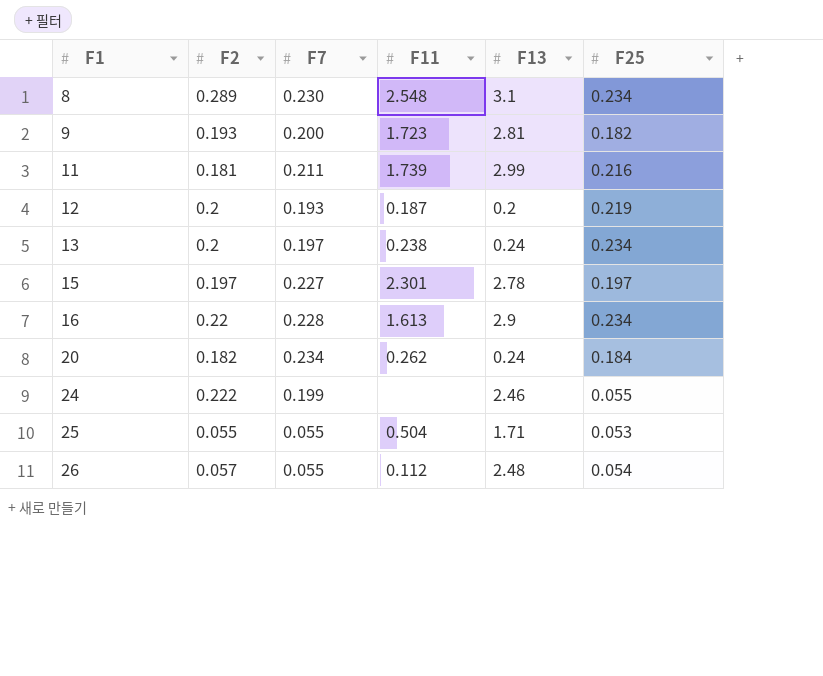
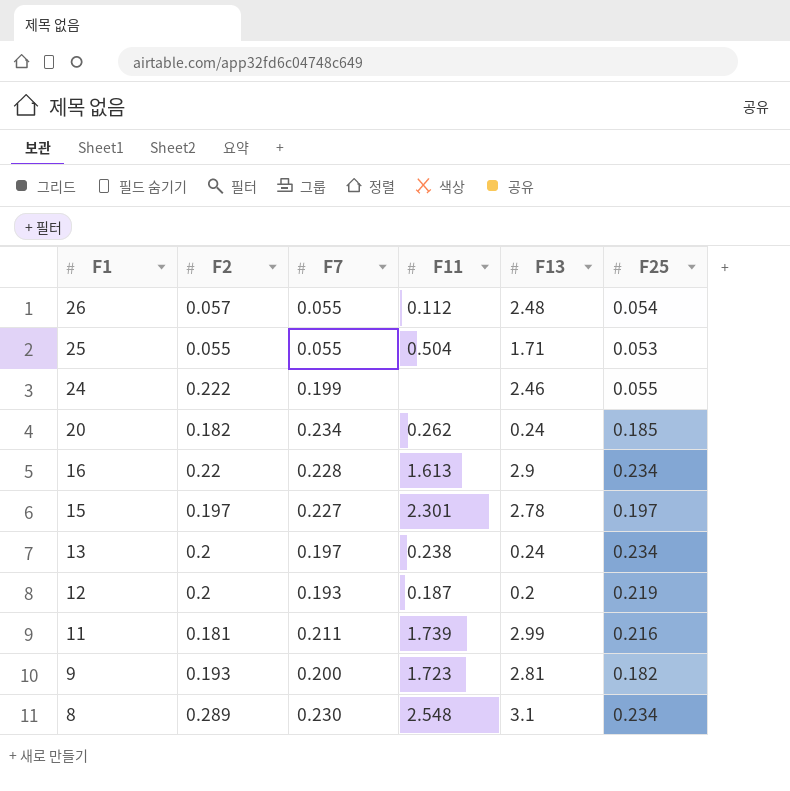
row order: F1 ascending -> F1 descending
20 | F25: 0.184 -> 0.185

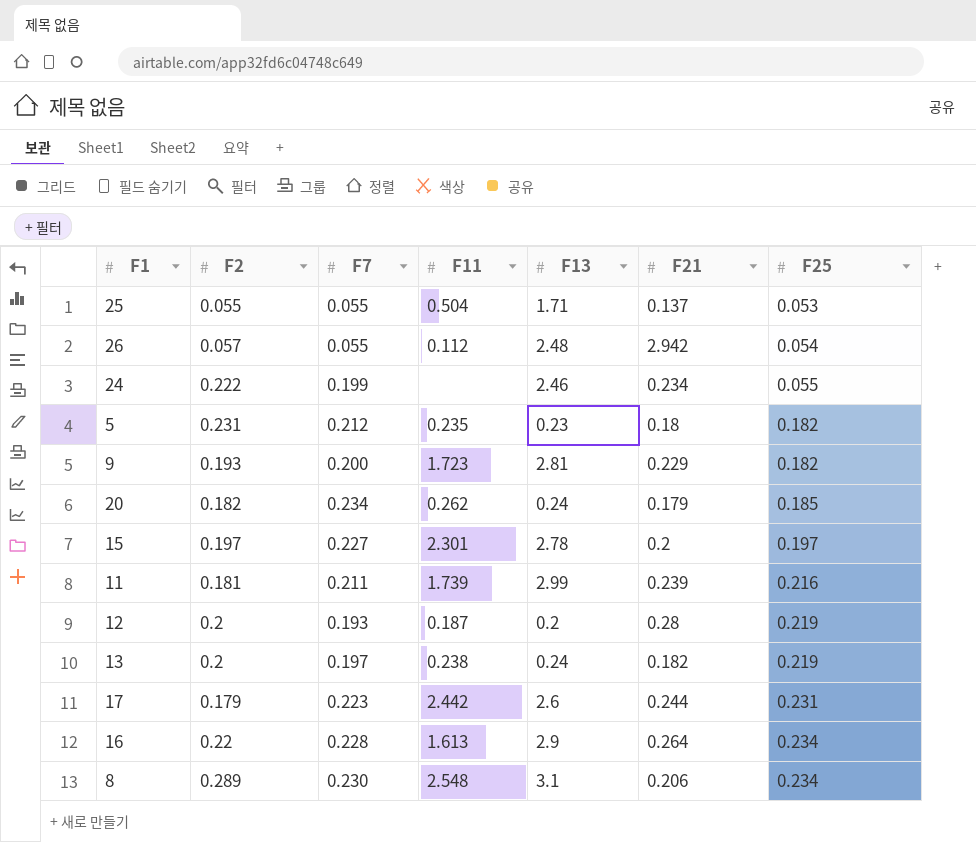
row order: F1 descending -> F25 ascending
column F21 | position: none -> 6
row 5: none -> 0.231 | 0.212 | 0.235 | 0.23 | 0.18 | 0.182
13 | F25: 0.234 -> 0.219
row 17: none -> 0.179 | 0.223 | 2.442 | 2.6 | 0.244 | 0.231

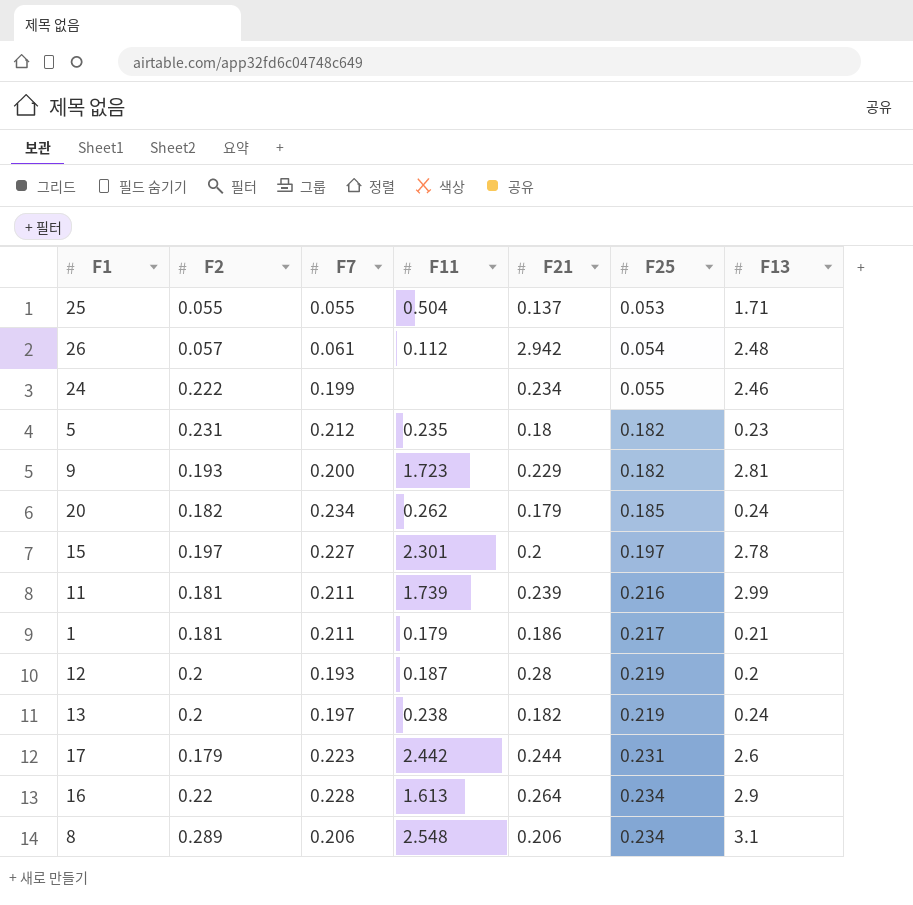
column F13 | position: 5 -> 7
26 | F7: 0.055 -> 0.061
row 1: none -> 0.181 | 0.211 | 0.179 | 0.186 | 0.217 | 0.21
8 | F7: 0.230 -> 0.206

